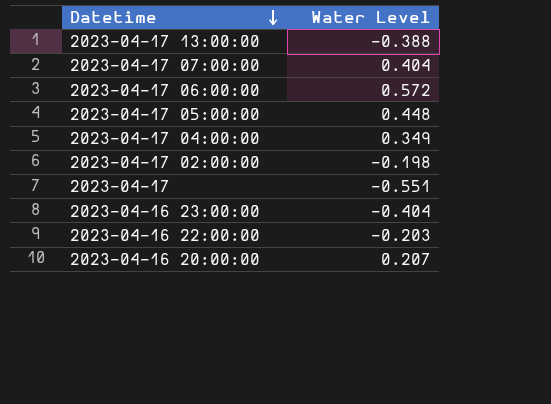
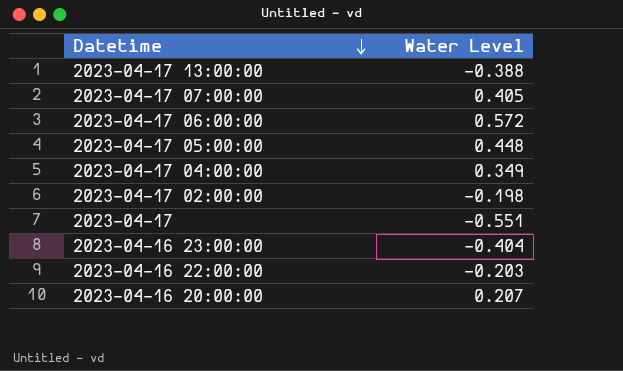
2023-04-17 07:00:00 | Water Level: 0.404 -> 0.405

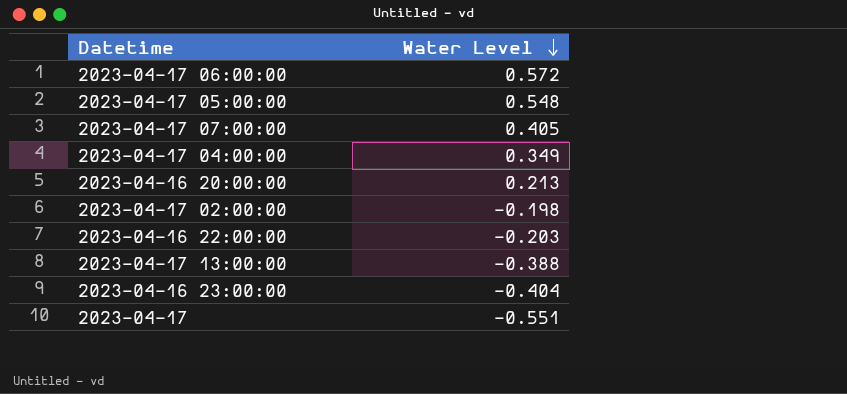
row order: Datetime descending -> Water Level descending
2023-04-17 05:00:00 | Water Level: 0.448 -> 0.548
2023-04-16 20:00:00 | Water Level: 0.207 -> 0.213

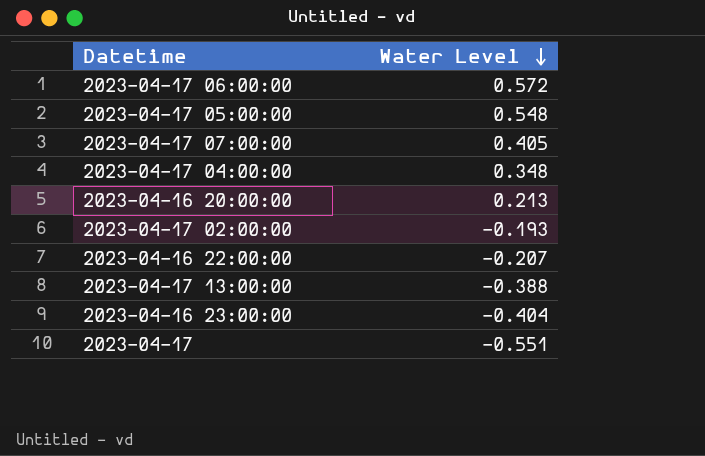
2023-04-17 04:00:00 | Water Level: 0.349 -> 0.348
2023-04-17 02:00:00 | Water Level: -0.198 -> -0.193
2023-04-16 22:00:00 | Water Level: -0.203 -> -0.207

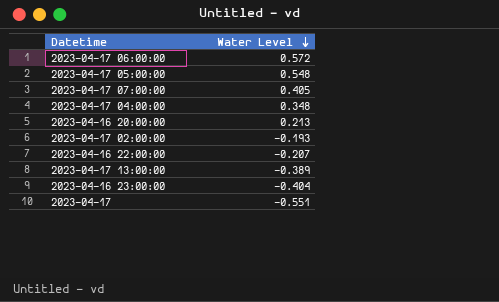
2023-04-17 13:00:00 | Water Level: -0.388 -> -0.389

